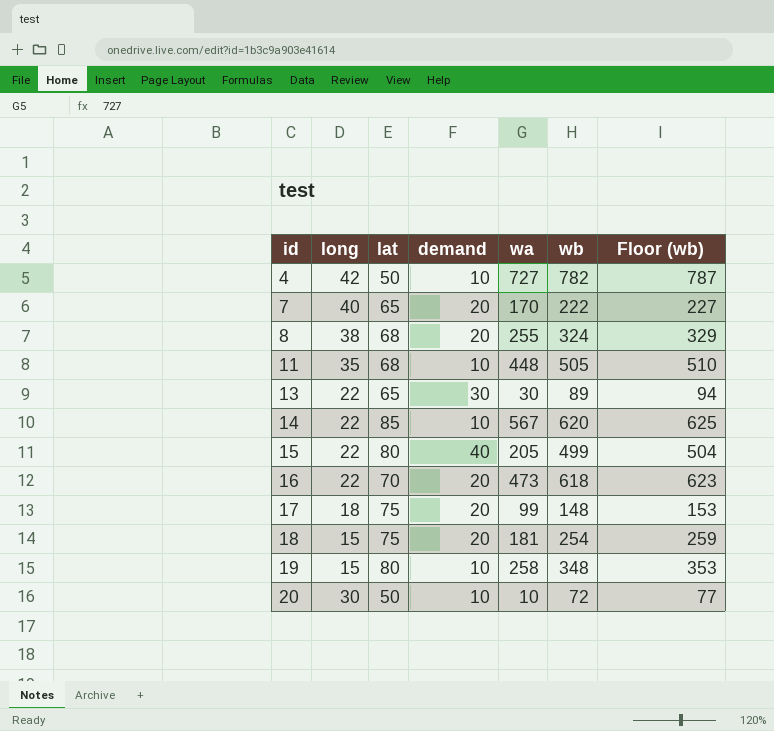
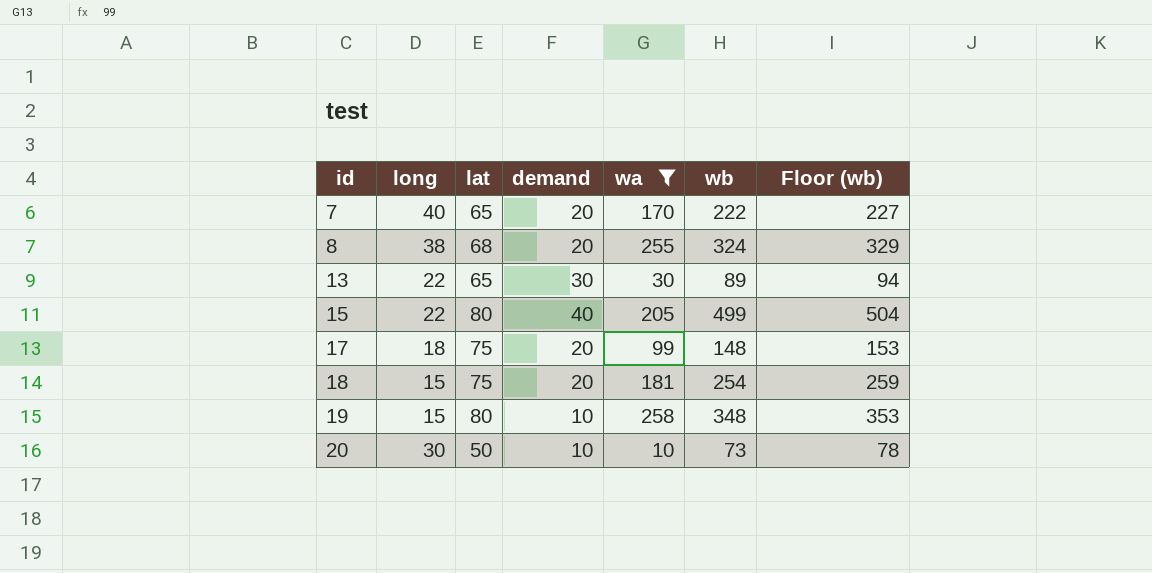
filter: none -> wa <= 258
20 | wb: 72 -> 73
20 | Floor (wb): 77 -> 78

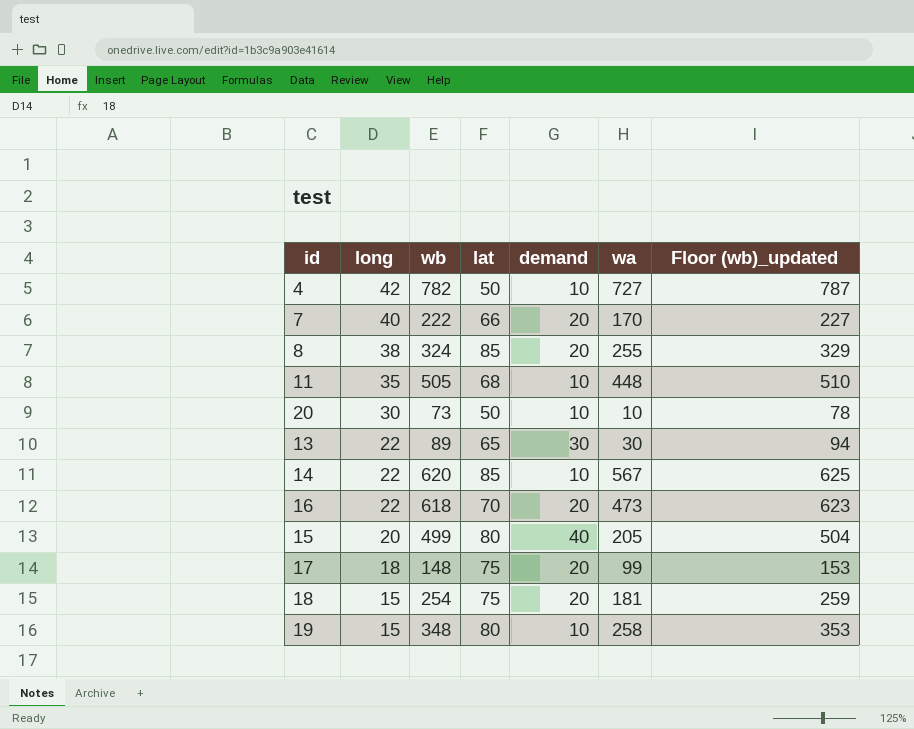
filter: wa <= 258 -> none
row order: id ascending -> long descending
column wb | position: 6 -> 3
column name: Floor (wb) -> Floor (wb)_updated
7 | lat: 65 -> 66
8 | lat: 68 -> 85
15 | long: 22 -> 20

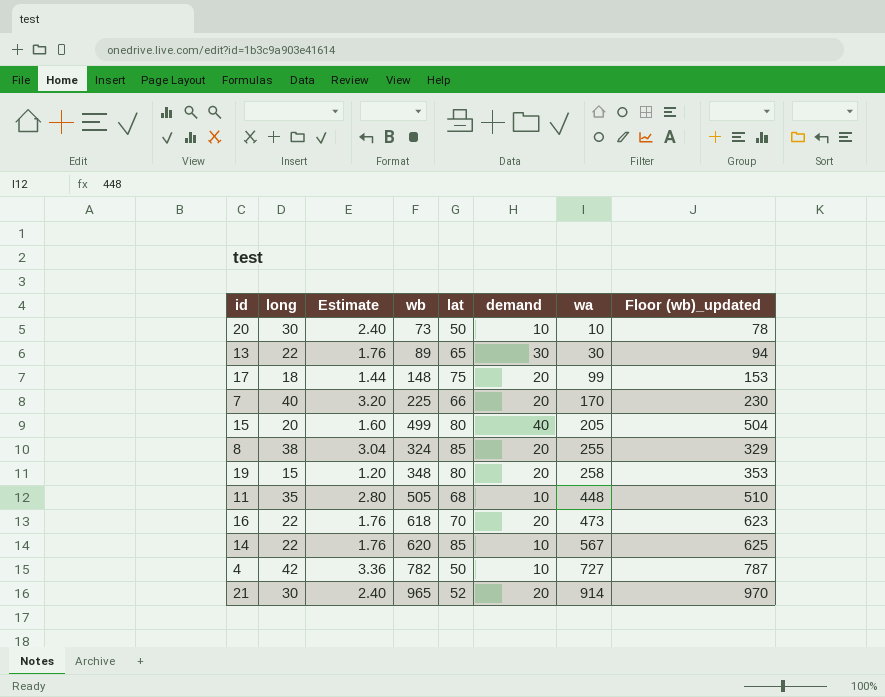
row order: long descending -> wa ascending
column Estimate | formula: none -> [long] * 0.08
row 18: 15 | 254 | 75 | 20 | 181 | 259 -> none
7 | wb: 222 -> 225
7 | Floor (wb)_updated: 227 -> 230
19 | demand: 10 -> 20
row 21: none -> 30 | 2.40 | 965 | 52 | 20 | 914 | 970

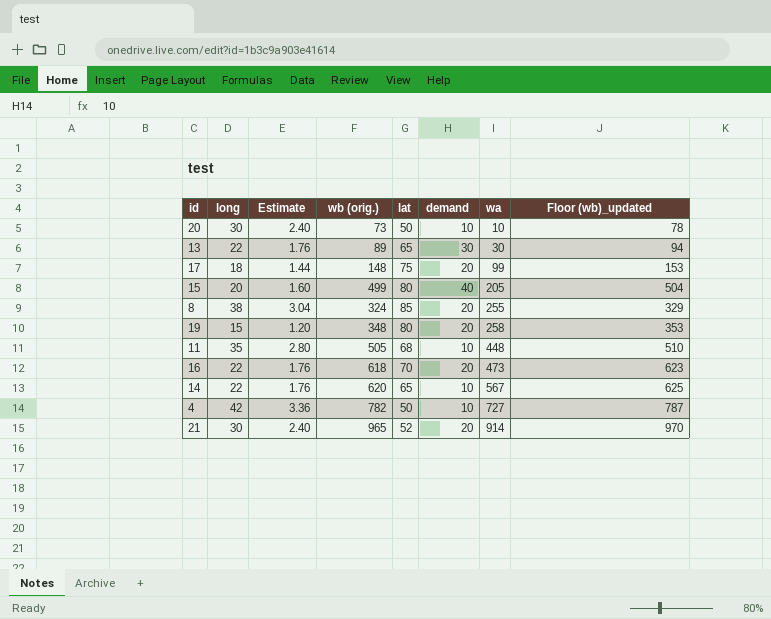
column name: wb -> wb (orig.)
row 7: 40 | 3.20 | 225 | 66 | 20 | 170 | 230 -> none
14 | lat: 85 -> 65

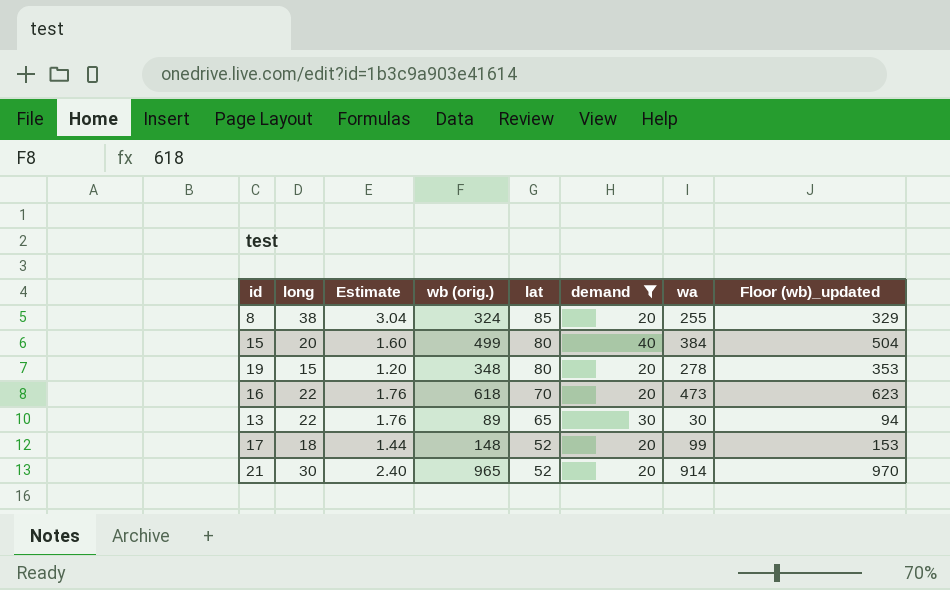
filter: none -> demand != 10
row order: wa ascending -> lat descending
15 | wa: 205 -> 384
19 | wa: 258 -> 278
17 | lat: 75 -> 52

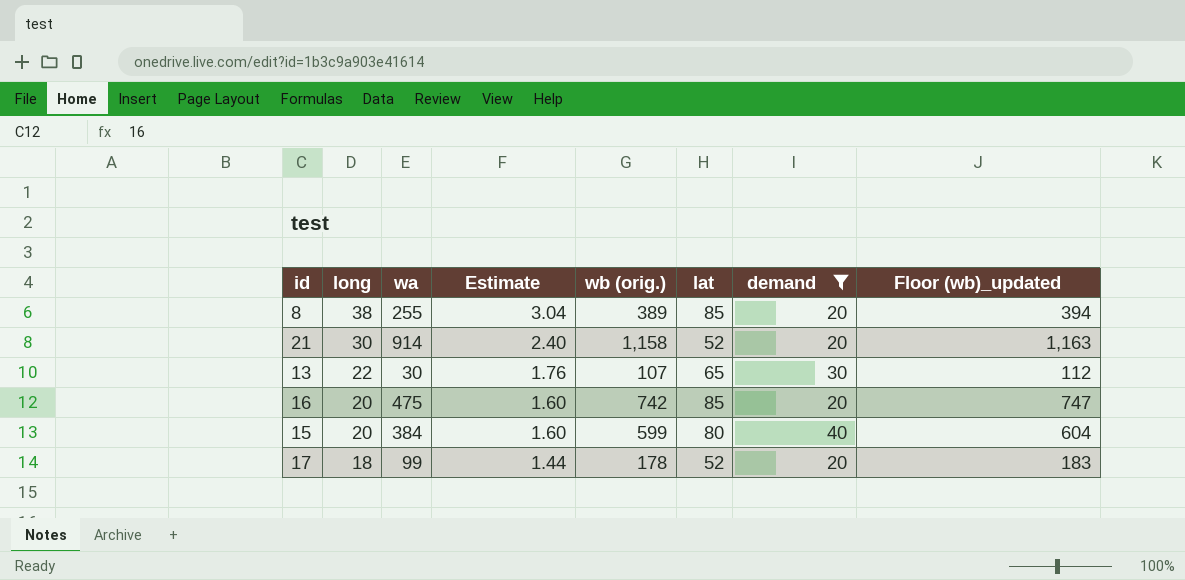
row order: lat descending -> long descending
column wa | position: 7 -> 3
row 19: 15 | 1.20 | 348 | 80 | 20 | 278 | 353 -> none
8 | wb (orig.): 324 -> 389
8 | Floor (wb)_updated: 329 -> 394
21 | wb (orig.): 965 -> 1,158
21 | Floor (wb)_updated: 970 -> 1,163
13 | wb (orig.): 89 -> 107
13 | Floor (wb)_updated: 94 -> 112
16 | long: 22 -> 20
16 | wa: 473 -> 475
16 | Estimate: 1.76 -> 1.60
16 | wb (orig.): 618 -> 742
16 | lat: 70 -> 85
16 | Floor (wb)_updated: 623 -> 747
15 | wb (orig.): 499 -> 599
15 | Floor (wb)_updated: 504 -> 604
17 | wb (orig.): 148 -> 178
17 | Floor (wb)_updated: 153 -> 183

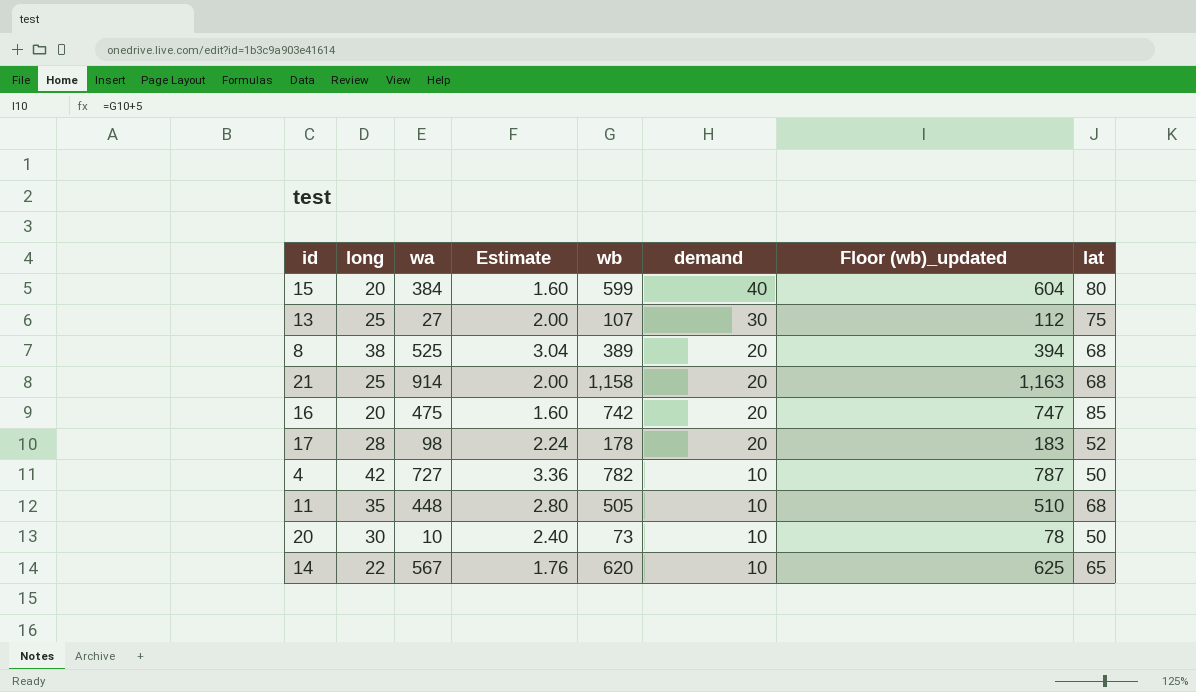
filter: demand != 10 -> none
row order: long descending -> demand descending
column name: wb (orig.) -> wb
column lat | position: 6 -> 8
13 | long: 22 -> 25
13 | wa: 30 -> 27
13 | Estimate: 1.76 -> 2.00
13 | lat: 65 -> 75
8 | wa: 255 -> 525
8 | lat: 85 -> 68
21 | long: 30 -> 25
21 | Estimate: 2.40 -> 2.00
21 | lat: 52 -> 68
17 | long: 18 -> 28
17 | wa: 99 -> 98
17 | Estimate: 1.44 -> 2.24

